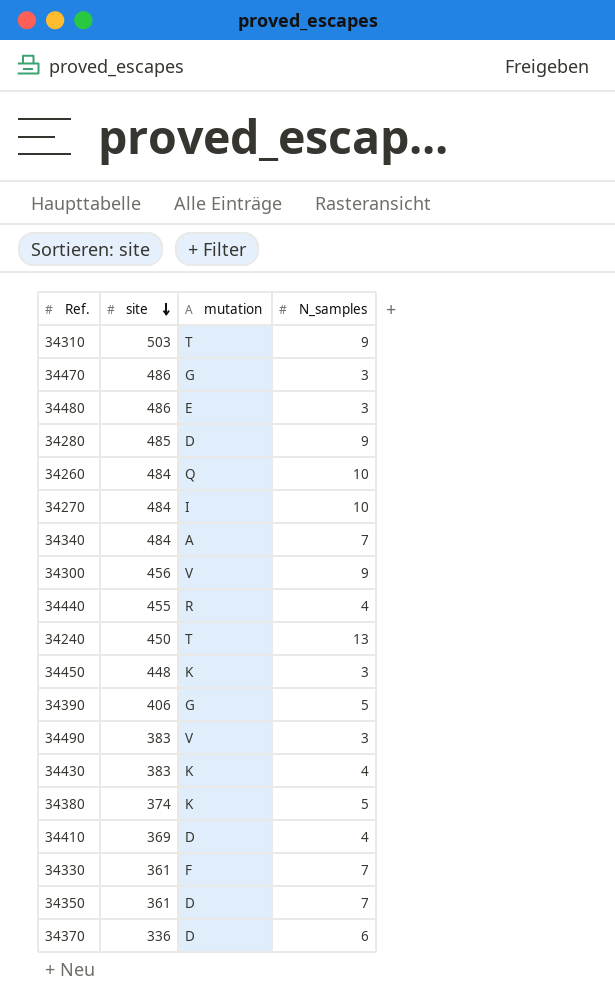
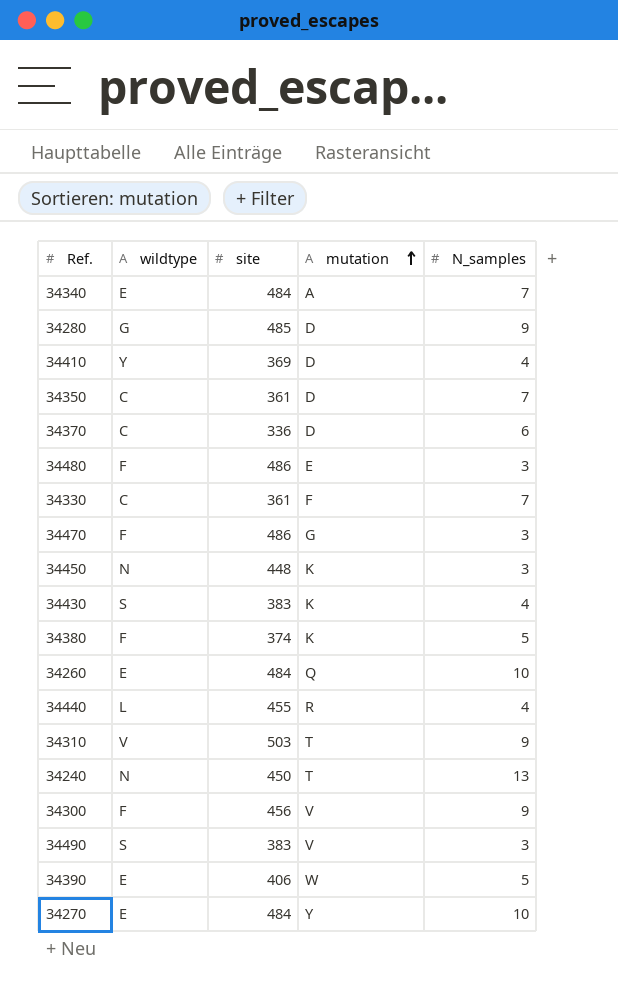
row order: site descending -> mutation ascending
column wildtype | position: none -> 2
34390 | mutation: G -> W
34270 | mutation: I -> Y

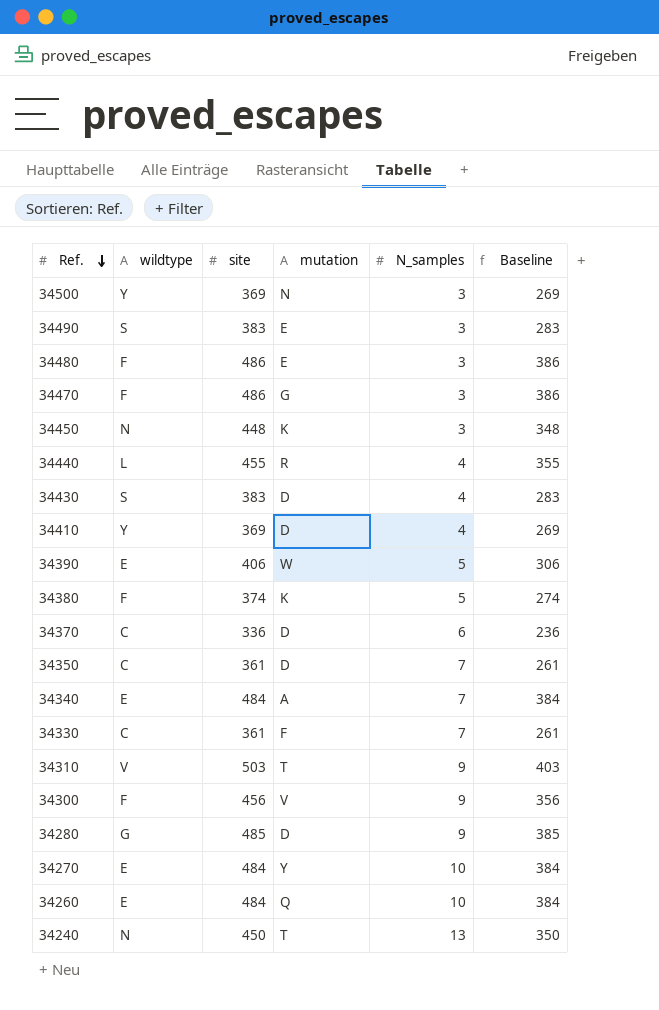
row order: mutation ascending -> Ref. descending
column Baseline | formula: none -> [site] - 100
row 34500: none -> Y | 369 | N | 3 | 269
34490 | mutation: V -> E
34430 | mutation: K -> D

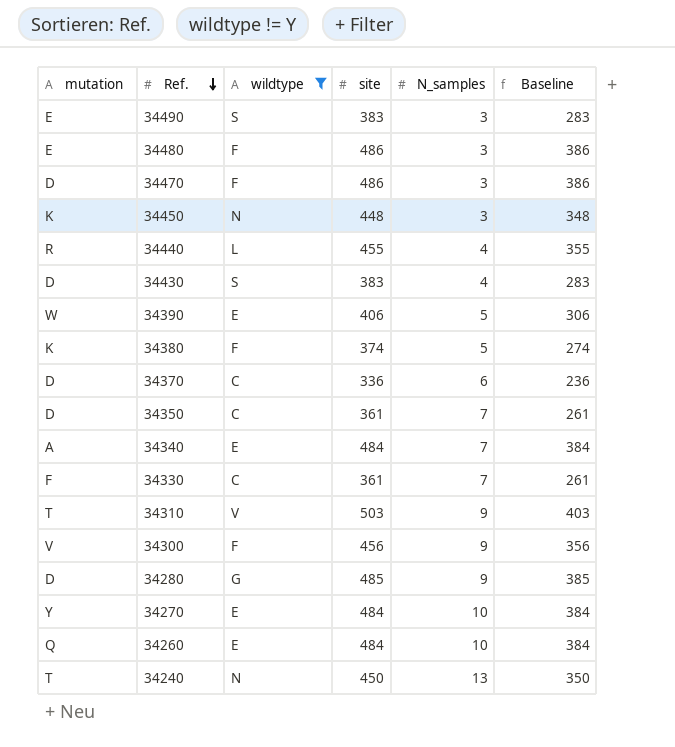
filter: none -> wildtype != Y
column mutation | position: 4 -> 1
34470 | mutation: G -> D

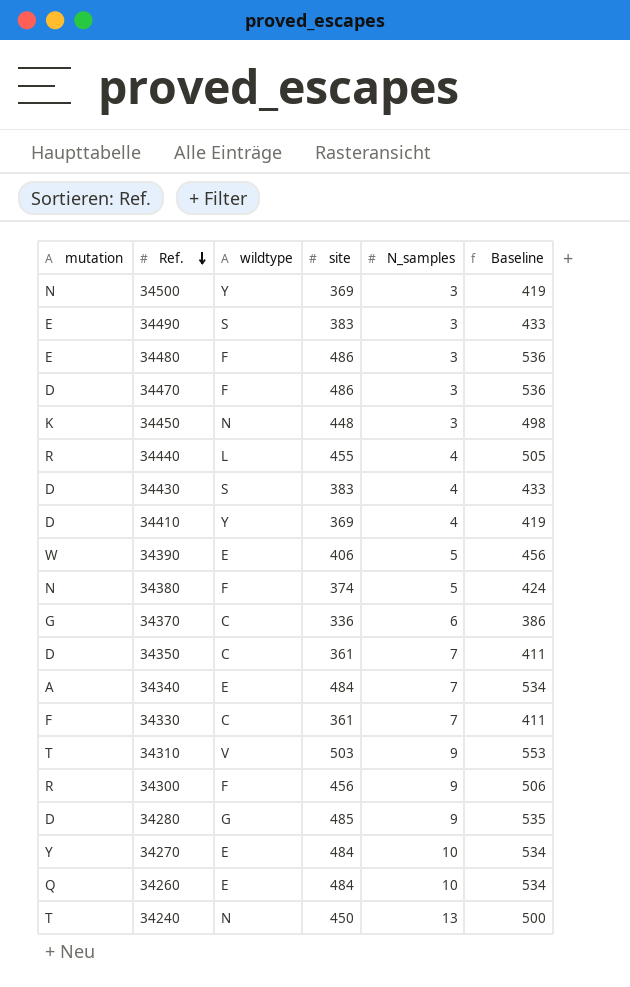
filter: wildtype != Y -> none
column Baseline | formula: [site] - 100 -> [site] + 50
34380 | mutation: K -> N
34370 | mutation: D -> G
34300 | mutation: V -> R

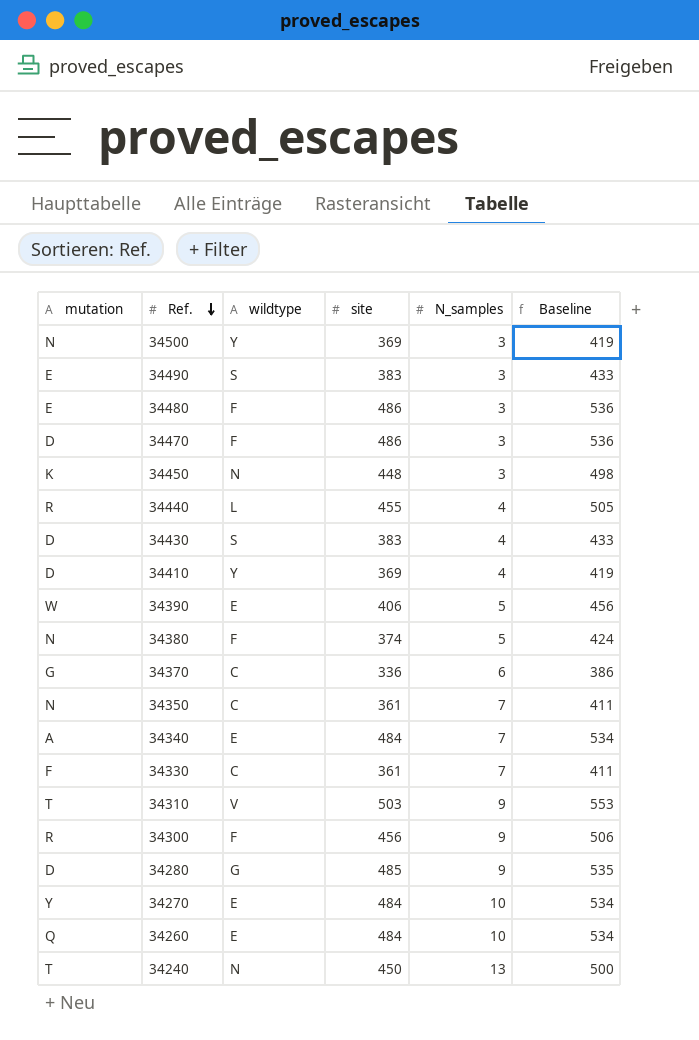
34350 | mutation: D -> N

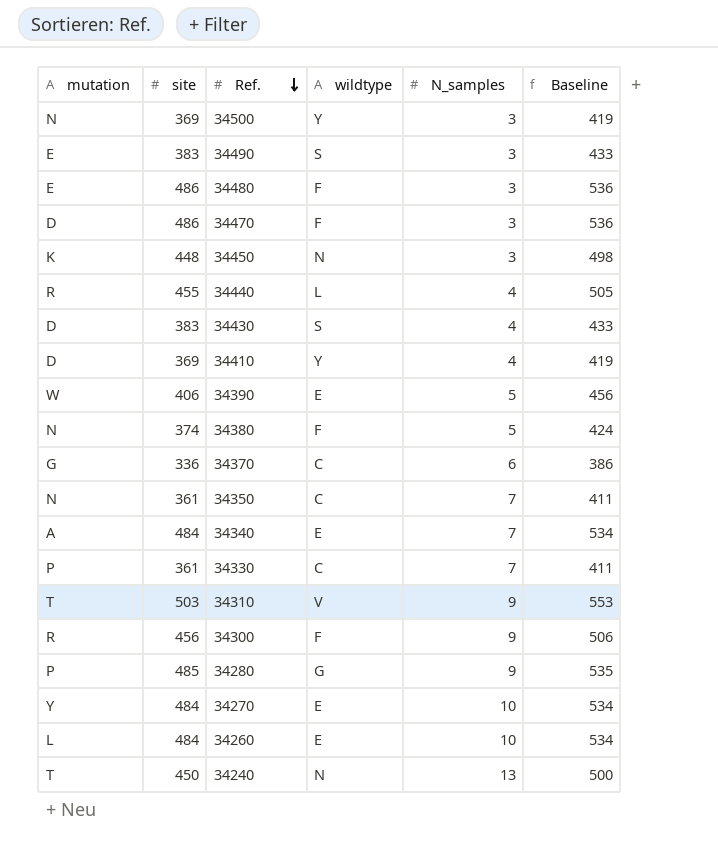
column site | position: 4 -> 2
34330 | mutation: F -> P
34280 | mutation: D -> P
34260 | mutation: Q -> L

